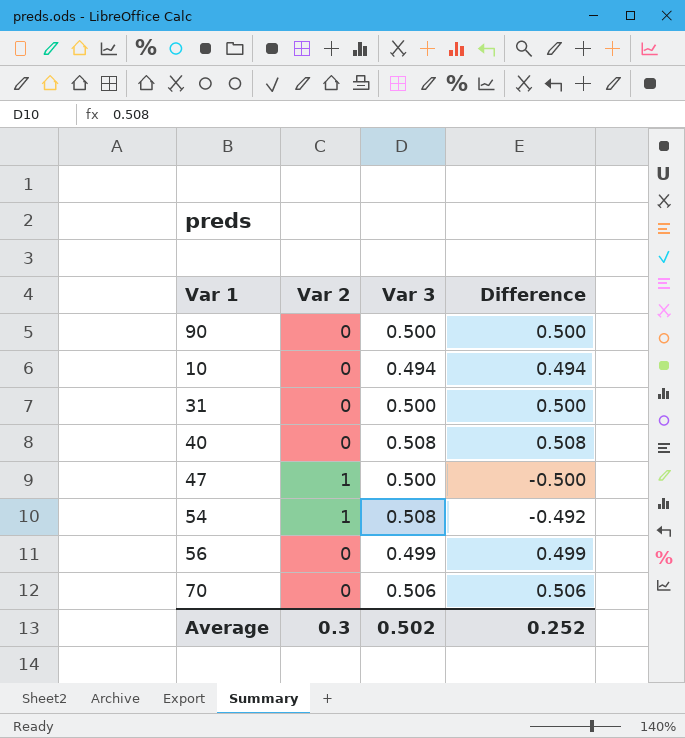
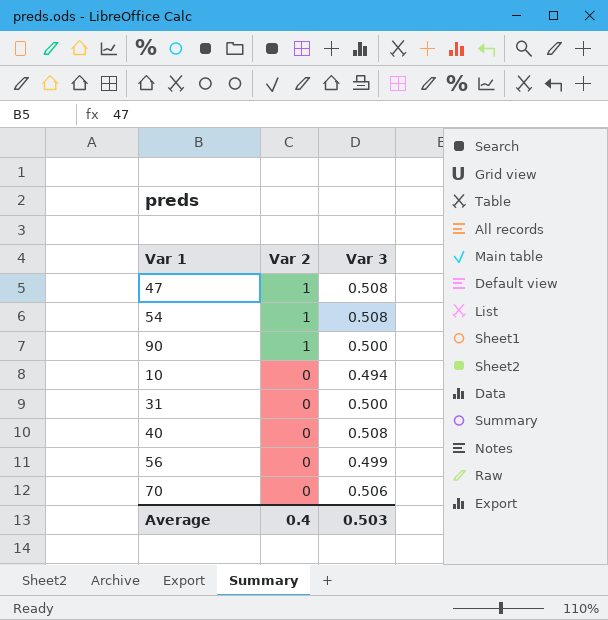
row order: none -> Var 2 descending
column Difference | formula: [Var 3] - [Var 2] -> none
47 | Var 3: 0.500 -> 0.508
90 | Var 2: 0 -> 1
Average | Var 2: 0.3 -> 0.4
Average | Var 3: 0.502 -> 0.503

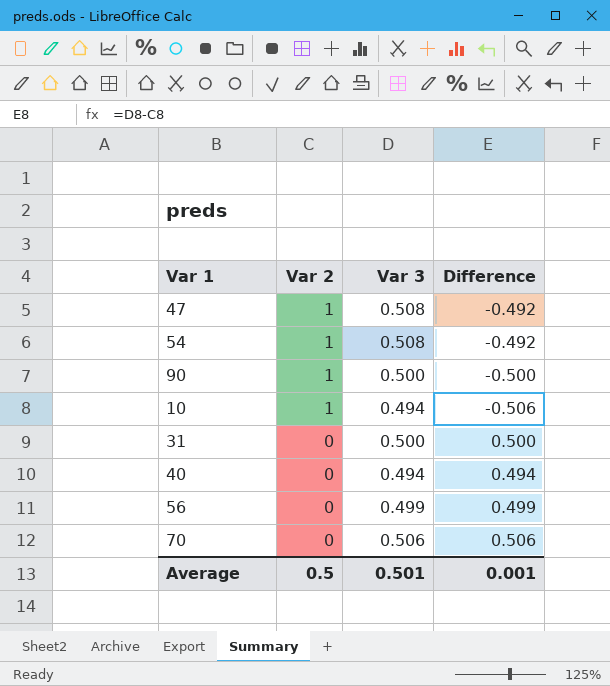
column Difference | formula: none -> [Var 3] - [Var 2]
10 | Var 2: 0 -> 1
40 | Var 3: 0.508 -> 0.494
Average | Var 2: 0.4 -> 0.5
Average | Var 3: 0.503 -> 0.501

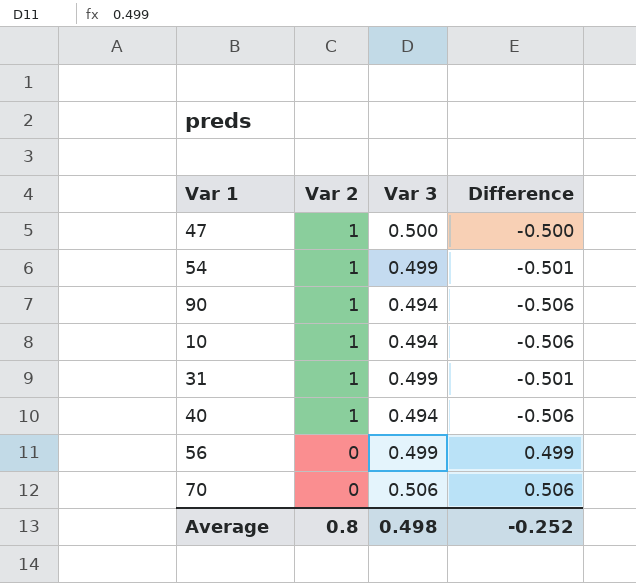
47 | Var 3: 0.508 -> 0.500
47 | Difference: -0.492 -> -0.500
54 | Var 3: 0.508 -> 0.499
54 | Difference: -0.492 -> -0.501
90 | Var 3: 0.500 -> 0.494
90 | Difference: -0.500 -> -0.506
31 | Var 2: 0 -> 1
31 | Var 3: 0.500 -> 0.499
31 | Difference: 0.500 -> -0.501
40 | Var 2: 0 -> 1
40 | Difference: 0.494 -> -0.506
Average | Var 2: 0.5 -> 0.8
Average | Var 3: 0.501 -> 0.498
Average | Difference: 0.001 -> -0.252

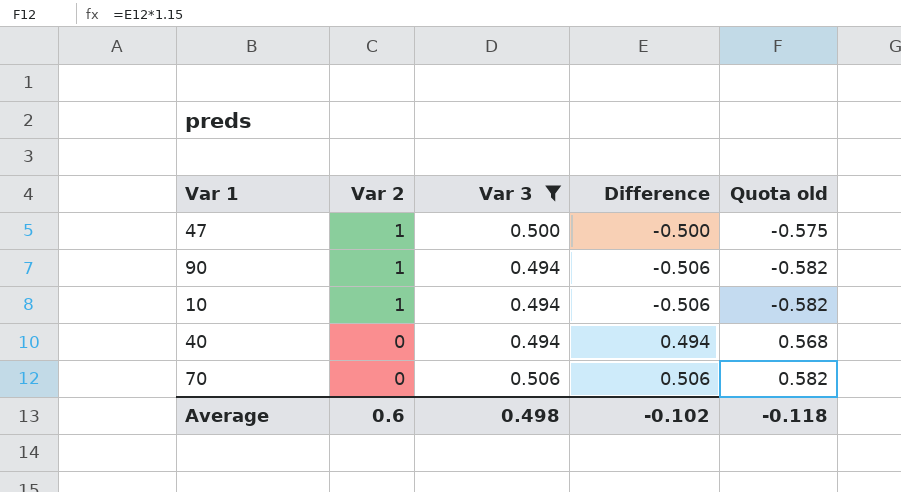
filter: none -> Var 3 != 0.499
column Quota old | formula: none -> [Difference] * 1.15
40 | Var 2: 1 -> 0
40 | Difference: -0.506 -> 0.494
Average | Var 2: 0.8 -> 0.6
Average | Difference: -0.252 -> -0.102

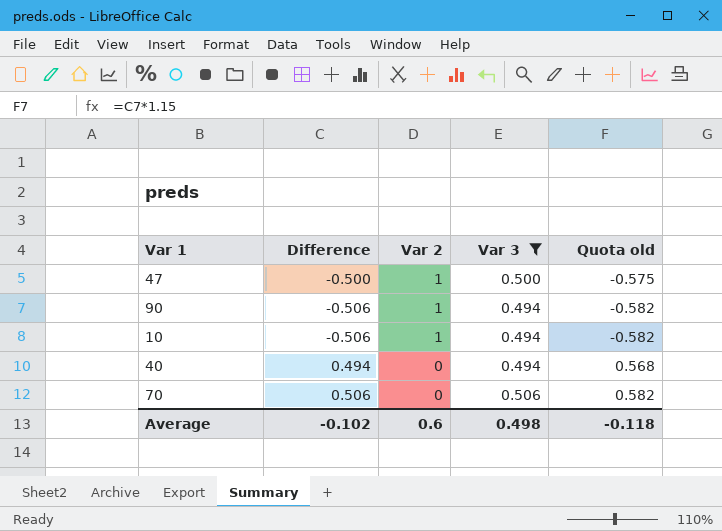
column Difference | position: 4 -> 2

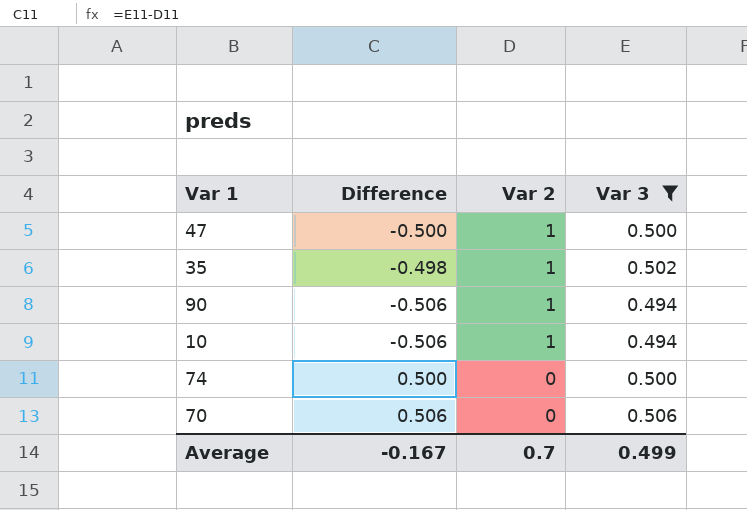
column Quota old | formula: [Difference] * 1.15 -> none
row 40: 0.494 | 0 | 0.494 | 0.568 -> none
row 35: none -> -0.498 | 1 | 0.502
row 74: none -> 0.500 | 0 | 0.500
Average | Difference: -0.102 -> -0.167
Average | Var 2: 0.6 -> 0.7
Average | Var 3: 0.498 -> 0.499

